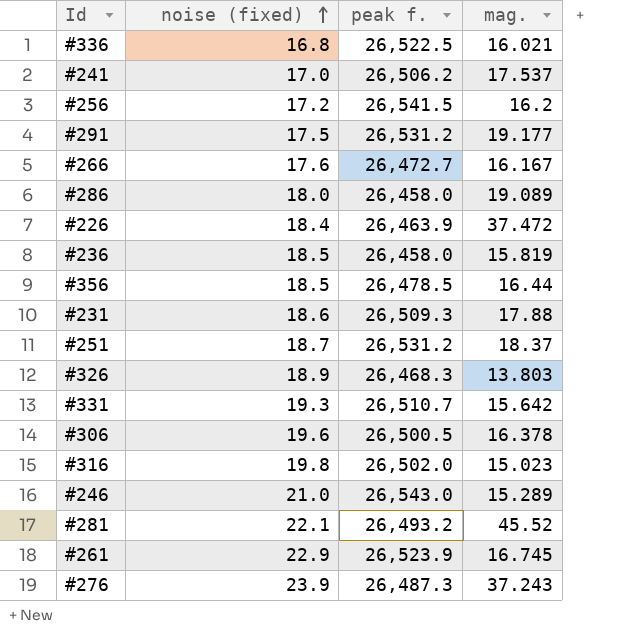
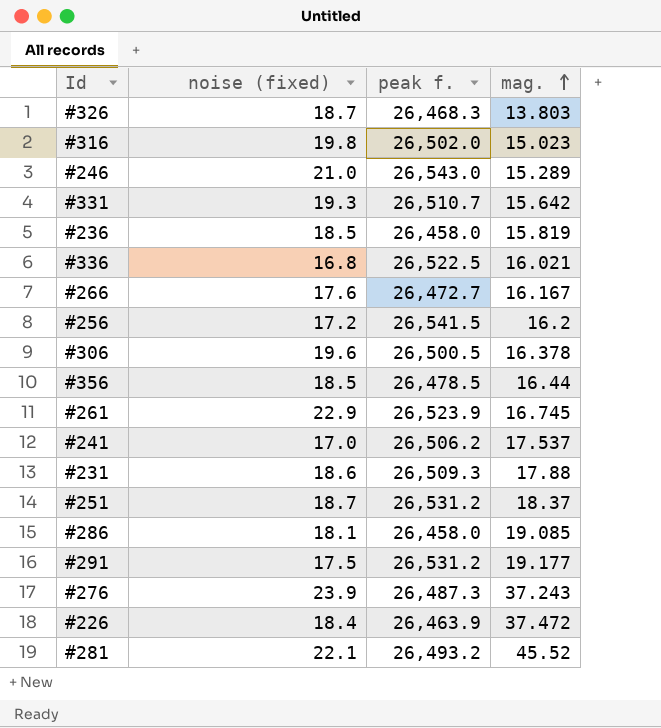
row order: noise (fixed) ascending -> mag. ascending
#326 | noise (fixed): 18.9 -> 18.7
#286 | noise (fixed): 18.0 -> 18.1
#286 | mag.: 19.089 -> 19.085

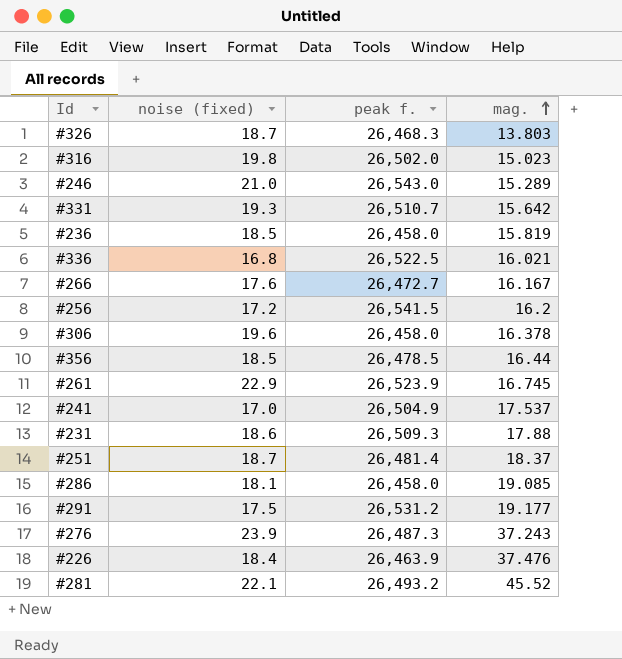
#306 | peak f.: 26,500.5 -> 26,458.0
#241 | peak f.: 26,506.2 -> 26,504.9
#251 | peak f.: 26,531.2 -> 26,481.4
#226 | mag.: 37.472 -> 37.476

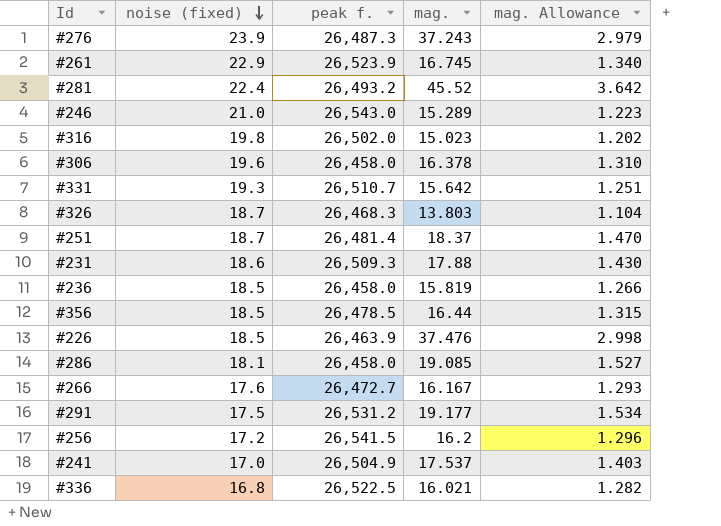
row order: mag. ascending -> noise (fixed) descending
column mag. Allowance | formula: none -> [mag.] * 0.08
#281 | noise (fixed): 22.1 -> 22.4
#226 | noise (fixed): 18.4 -> 18.5

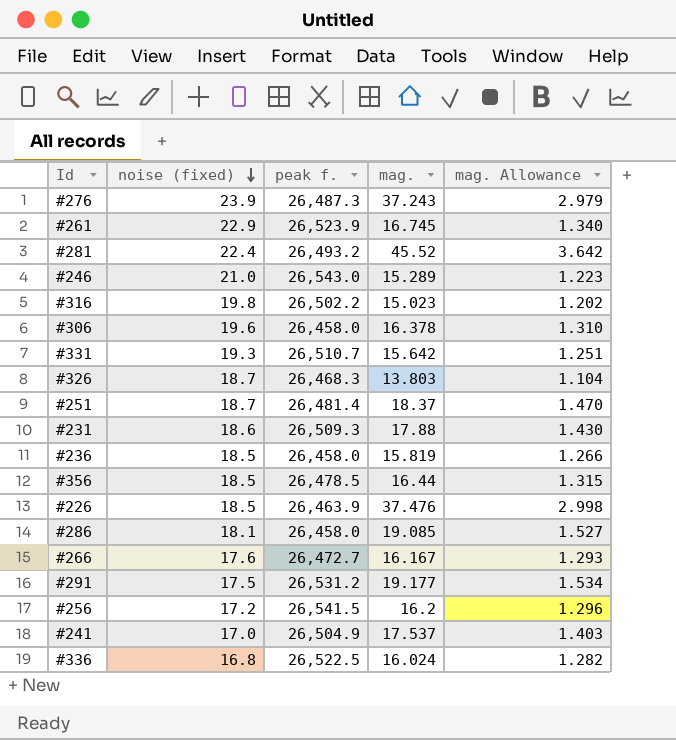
#316 | peak f.: 26,502.0 -> 26,502.2
#336 | mag.: 16.021 -> 16.024

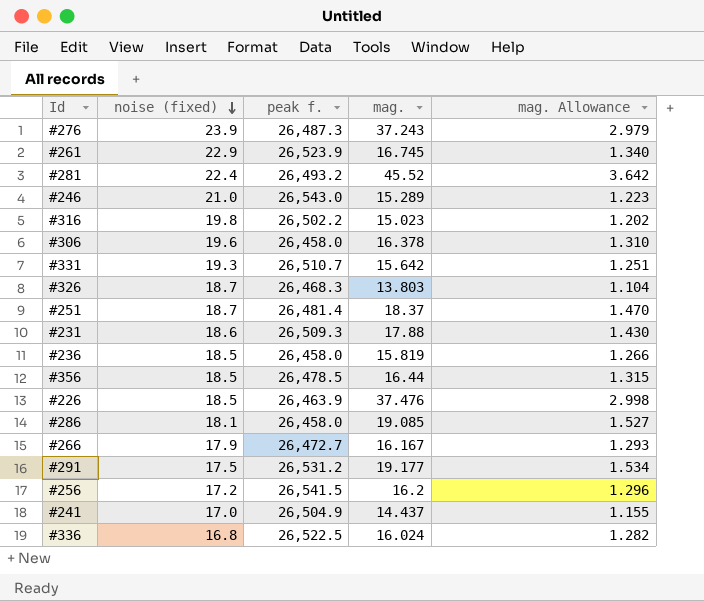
#266 | noise (fixed): 17.6 -> 17.9
#241 | mag.: 17.537 -> 14.437
#241 | mag. Allowance: 1.403 -> 1.155

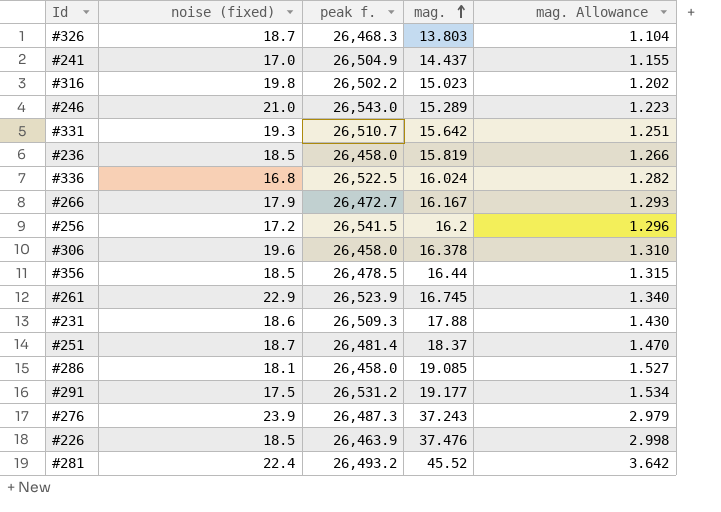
row order: noise (fixed) descending -> mag. ascending

